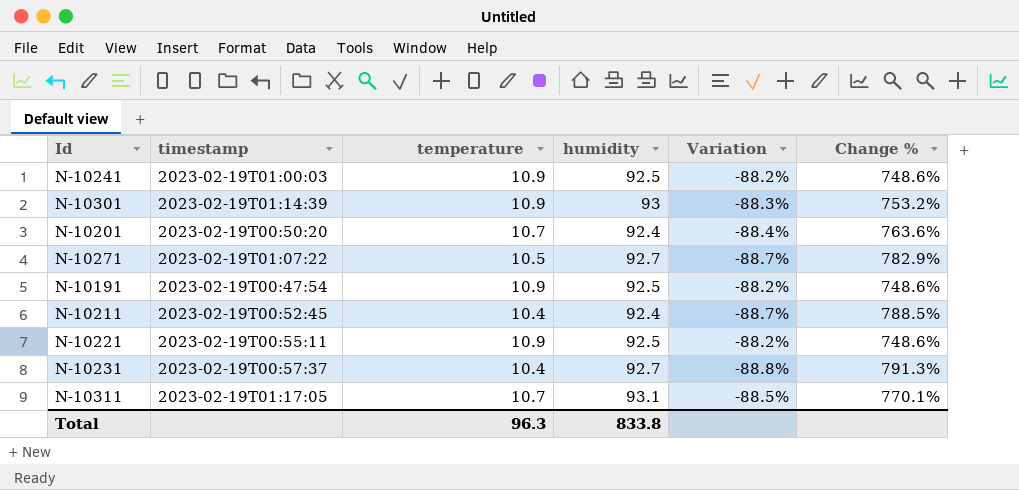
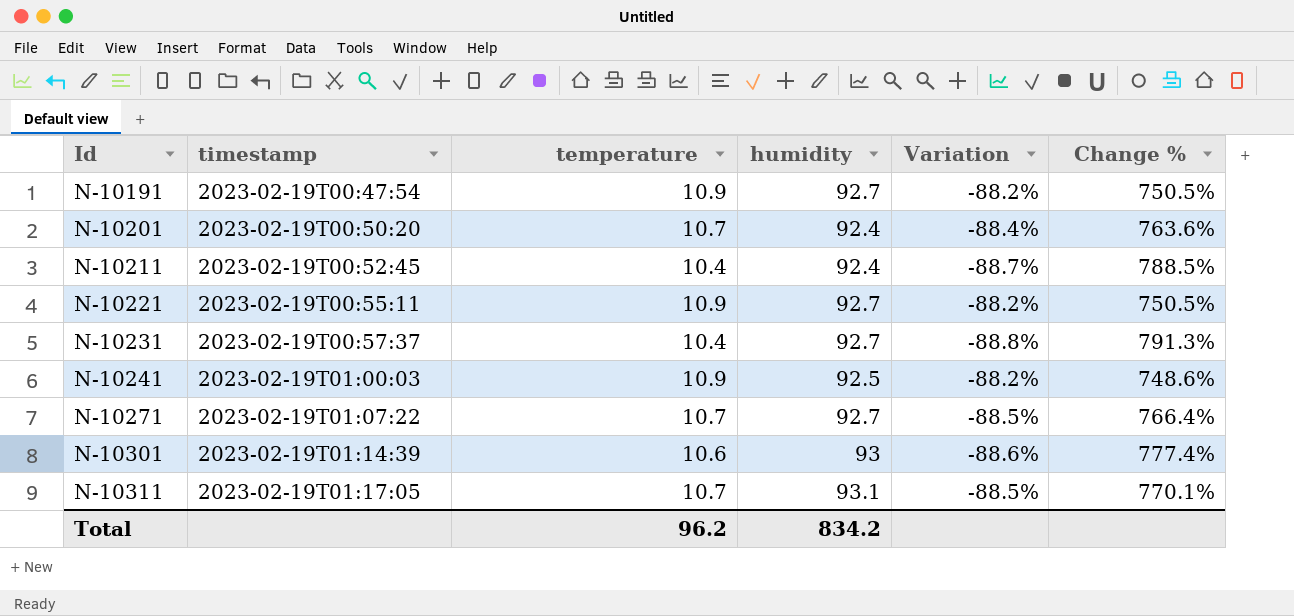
row order: none -> Id ascending
N-10191 | humidity: 92.5 -> 92.7
N-10191 | Change %: 748.6% -> 750.5%
N-10221 | humidity: 92.5 -> 92.7
N-10221 | Change %: 748.6% -> 750.5%
N-10271 | temperature: 10.5 -> 10.7
N-10271 | Variation: -88.7% -> -88.5%
N-10271 | Change %: 782.9% -> 766.4%
N-10301 | temperature: 10.9 -> 10.6
N-10301 | Variation: -88.3% -> -88.6%
N-10301 | Change %: 753.2% -> 777.4%
Total | temperature: 96.3 -> 96.2
Total | humidity: 833.8 -> 834.2

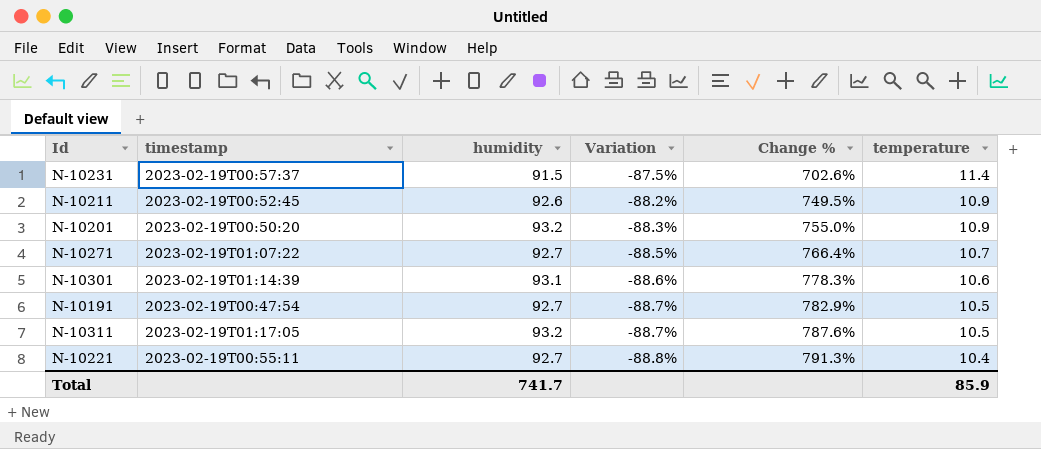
row order: Id ascending -> Variation descending
column temperature | position: 3 -> 6
row N-10241: 2023-02-19T01:00:03 | 10.9 | 92.5 | -88.2% | 748.6% -> none
N-10231 | humidity: 92.7 -> 91.5
N-10231 | Variation: -88.8% -> -87.5%
N-10231 | Change %: 791.3% -> 702.6%
N-10231 | temperature: 10.4 -> 11.4
N-10211 | humidity: 92.4 -> 92.6
N-10211 | Variation: -88.7% -> -88.2%
N-10211 | Change %: 788.5% -> 749.5%
N-10211 | temperature: 10.4 -> 10.9
N-10201 | humidity: 92.4 -> 93.2
N-10201 | Variation: -88.4% -> -88.3%
N-10201 | Change %: 763.6% -> 755.0%
N-10201 | temperature: 10.7 -> 10.9
N-10301 | humidity: 93 -> 93.1
N-10301 | Change %: 777.4% -> 778.3%
N-10191 | Variation: -88.2% -> -88.7%
N-10191 | Change %: 750.5% -> 782.9%
N-10191 | temperature: 10.9 -> 10.5
N-10311 | humidity: 93.1 -> 93.2
N-10311 | Variation: -88.5% -> -88.7%
N-10311 | Change %: 770.1% -> 787.6%
N-10311 | temperature: 10.7 -> 10.5
N-10221 | Variation: -88.2% -> -88.8%
N-10221 | Change %: 750.5% -> 791.3%
N-10221 | temperature: 10.9 -> 10.4
Total | humidity: 834.2 -> 741.7
Total | temperature: 96.2 -> 85.9

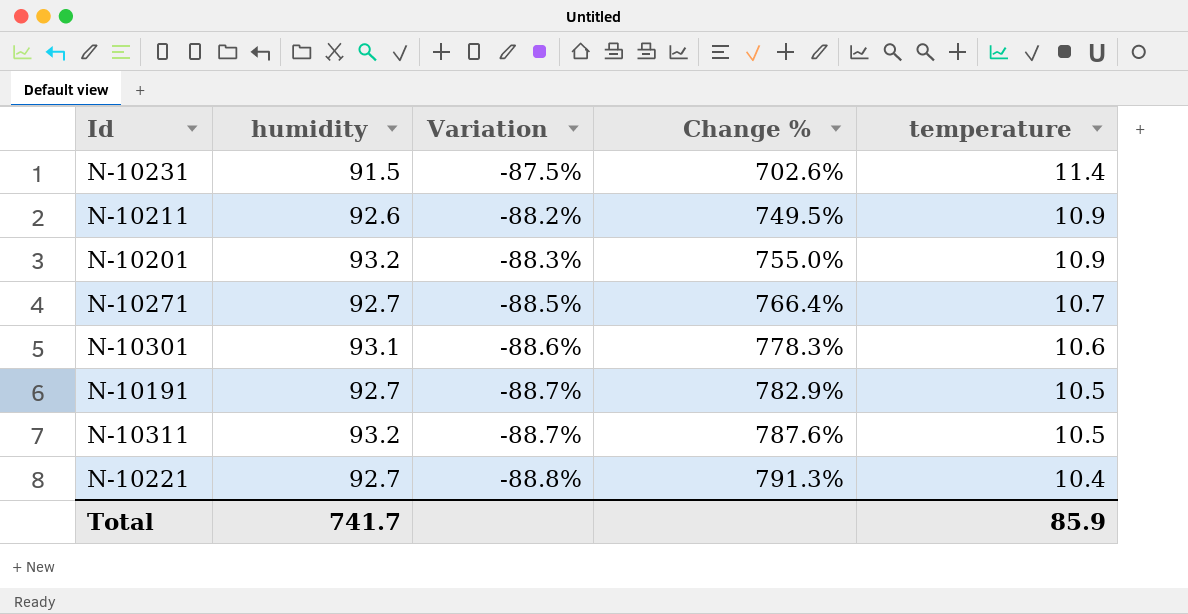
column timestamp | position: 2 -> none

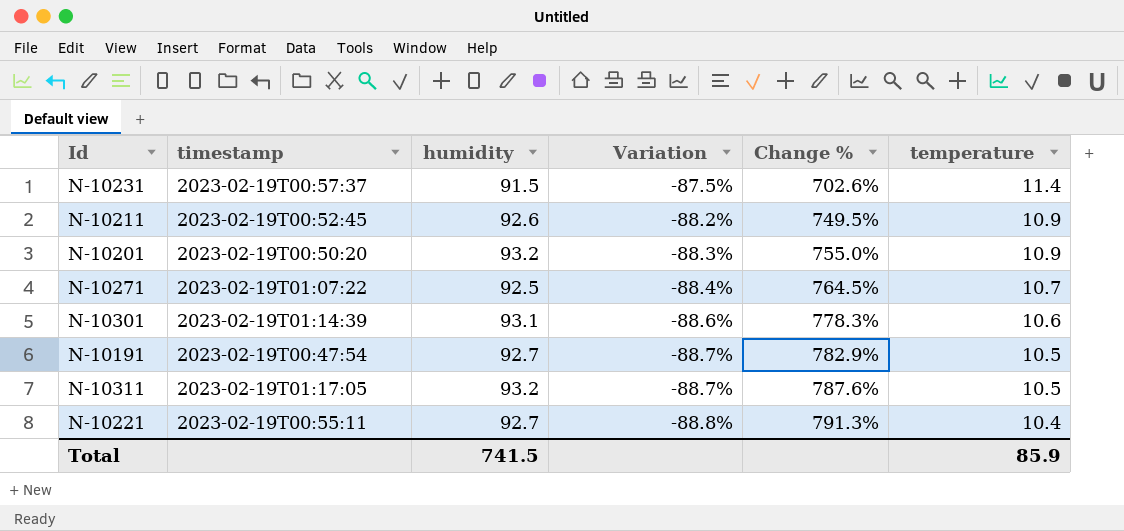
column timestamp | position: none -> 2
N-10271 | humidity: 92.7 -> 92.5
N-10271 | Variation: -88.5% -> -88.4%
N-10271 | Change %: 766.4% -> 764.5%
Total | humidity: 741.7 -> 741.5

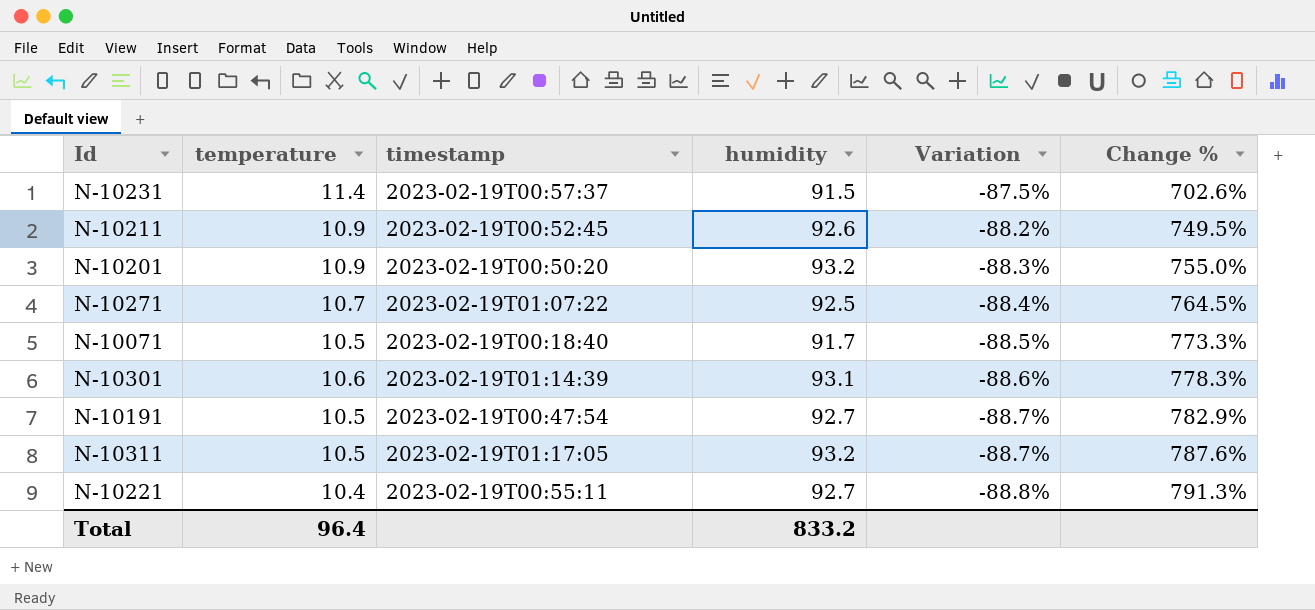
column temperature | position: 6 -> 2
row N-10071: none -> 10.5 | 2023-02-19T00:18:40 | 91.7 | -88.5% | 773.3%
Total | temperature: 85.9 -> 96.4
Total | humidity: 741.5 -> 833.2

